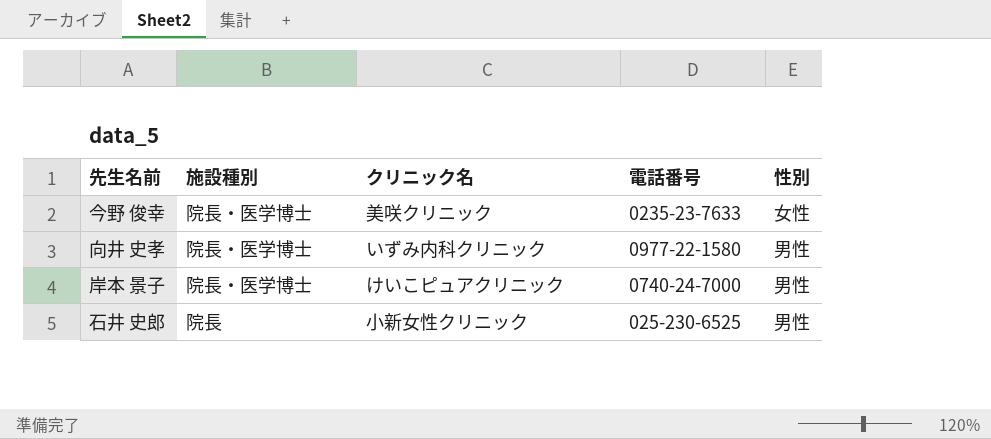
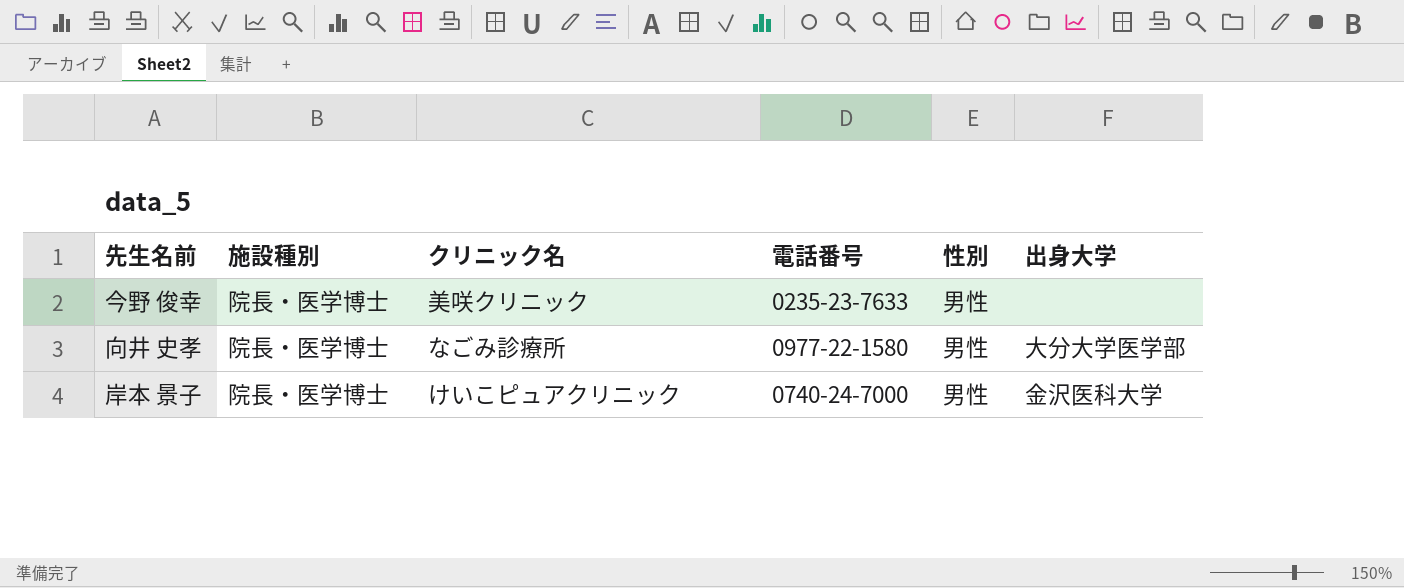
column 出身大学 | position: none -> 6
row 石井 史郎: 院長 | 小新女性クリニック | 025-230-6525 | 男性 -> none
今野 俊幸 | 性別: 女性 -> 男性
向井 史孝 | クリニック名: いずみ内科クリニック -> なごみ診療所

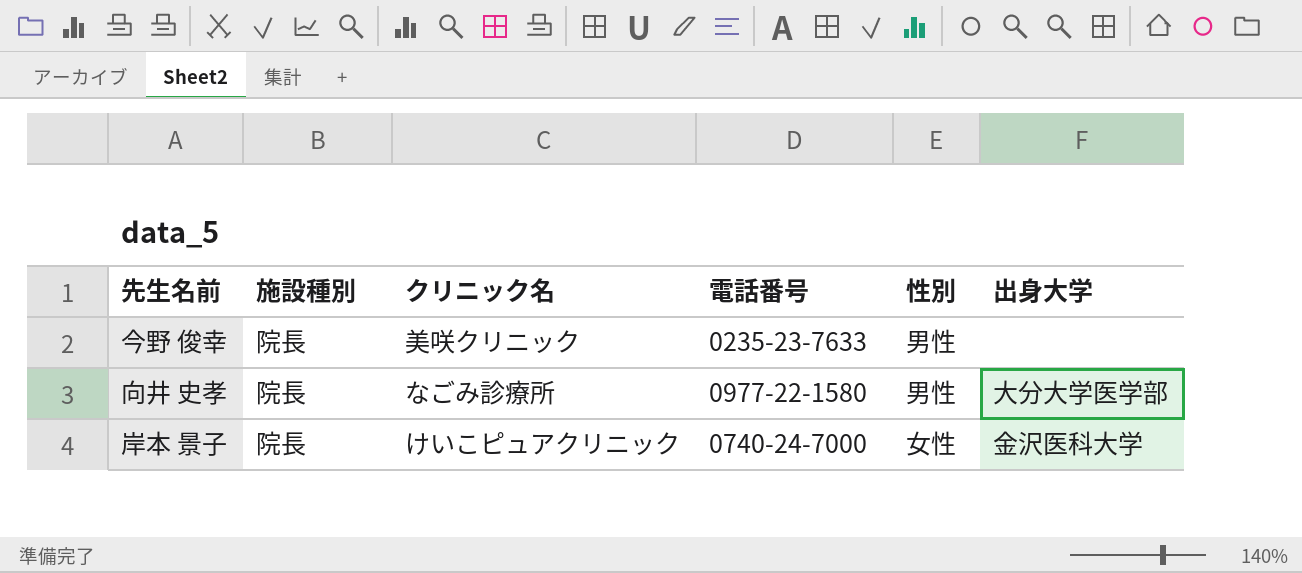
今野 俊幸 | 施設種別: 院長・医学博士 -> 院長
向井 史孝 | 施設種別: 院長・医学博士 -> 院長
岸本 景子 | 施設種別: 院長・医学博士 -> 院長
岸本 景子 | 性別: 男性 -> 女性

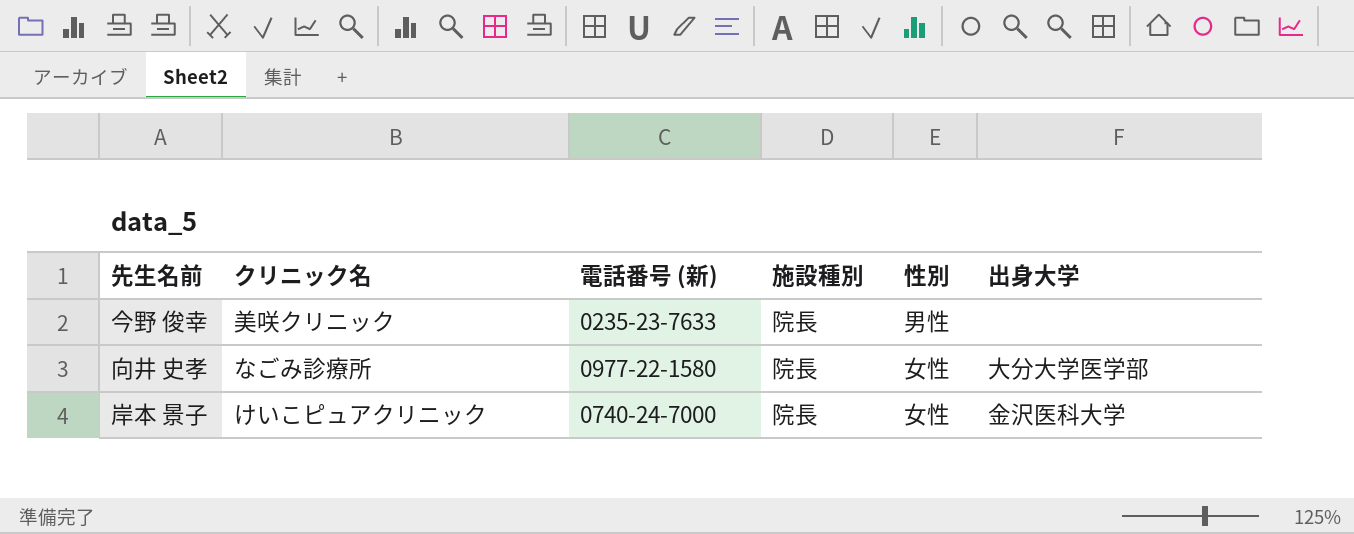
column name: 電話番号 -> 電話番号 (新)
column 施設種別 | position: 2 -> 4
向井 史孝 | 性別: 男性 -> 女性

